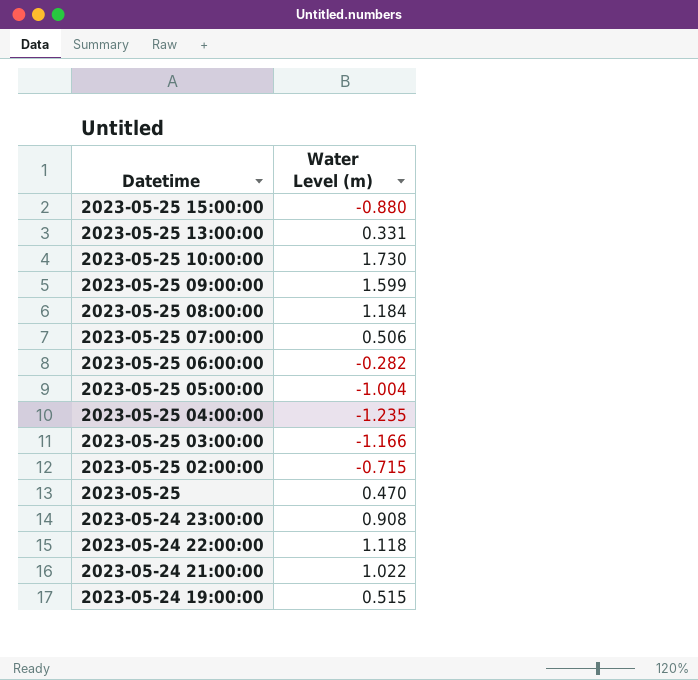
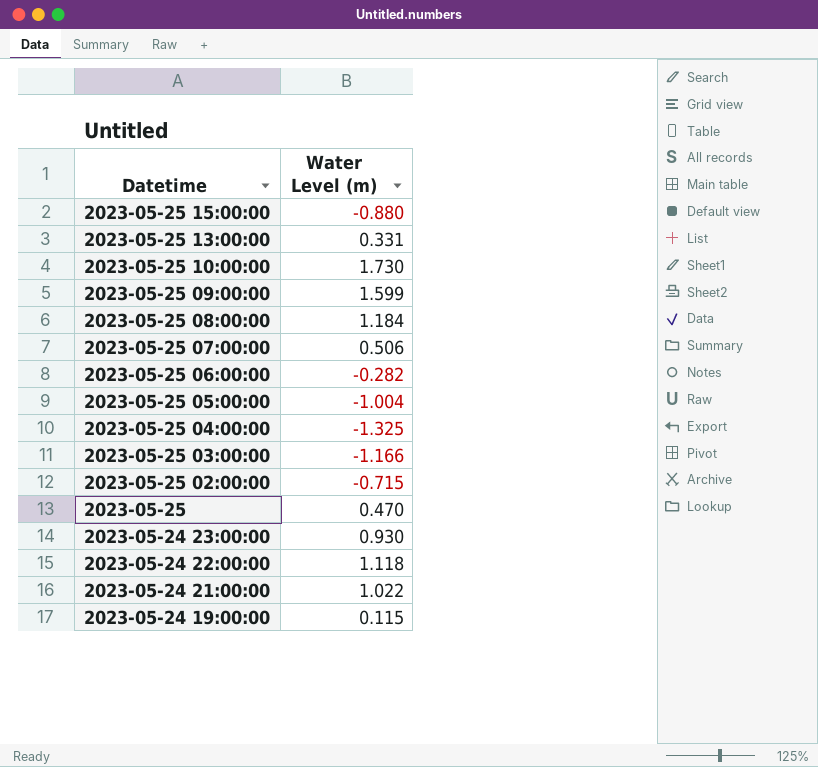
2023-05-25 04:00:00 | Water Level (m): -1.235 -> -1.325
2023-05-24 23:00:00 | Water Level (m): 0.908 -> 0.930
2023-05-24 19:00:00 | Water Level (m): 0.515 -> 0.115

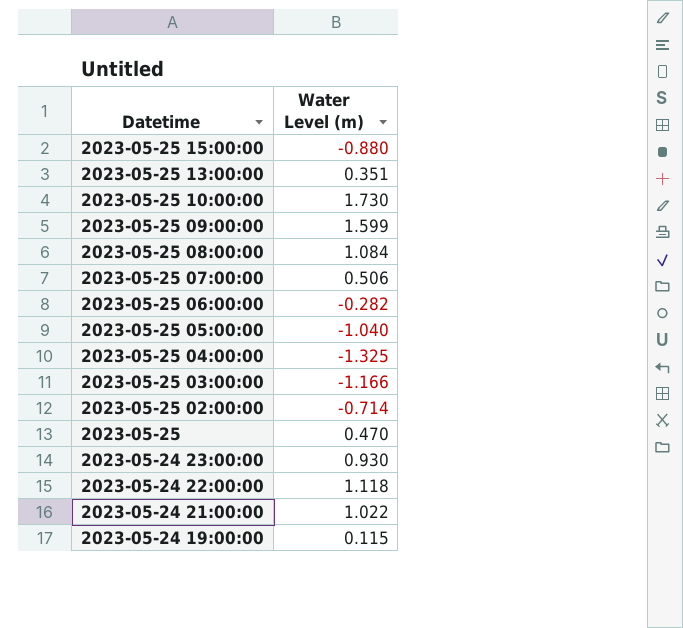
2023-05-25 13:00:00 | Water Level (m): 0.331 -> 0.351
2023-05-25 08:00:00 | Water Level (m): 1.184 -> 1.084
2023-05-25 05:00:00 | Water Level (m): -1.004 -> -1.040
2023-05-25 02:00:00 | Water Level (m): -0.715 -> -0.714

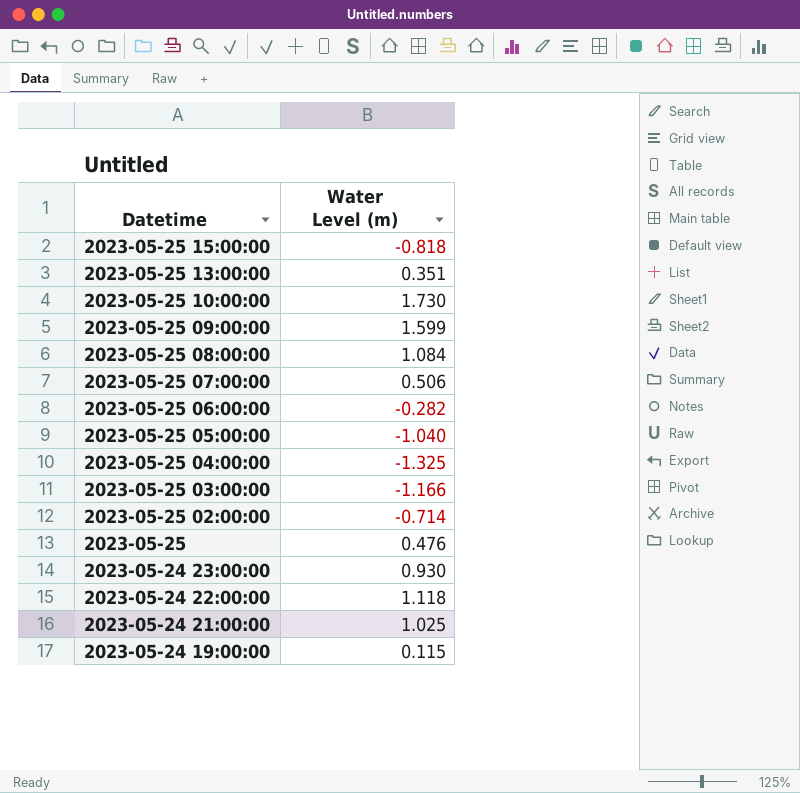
2023-05-25 15:00:00 | Water Level (m): -0.880 -> -0.818
2023-05-25 | Water Level (m): 0.470 -> 0.476
2023-05-24 21:00:00 | Water Level (m): 1.022 -> 1.025

